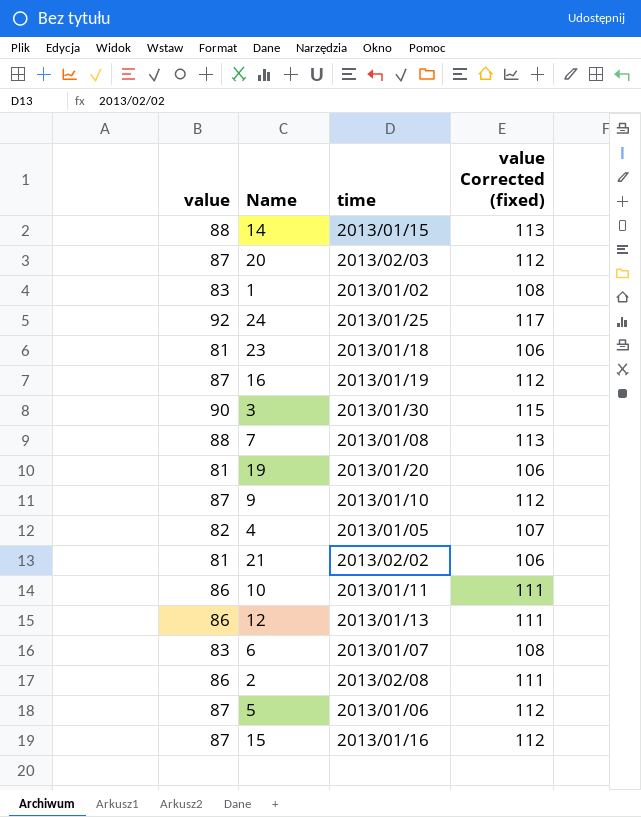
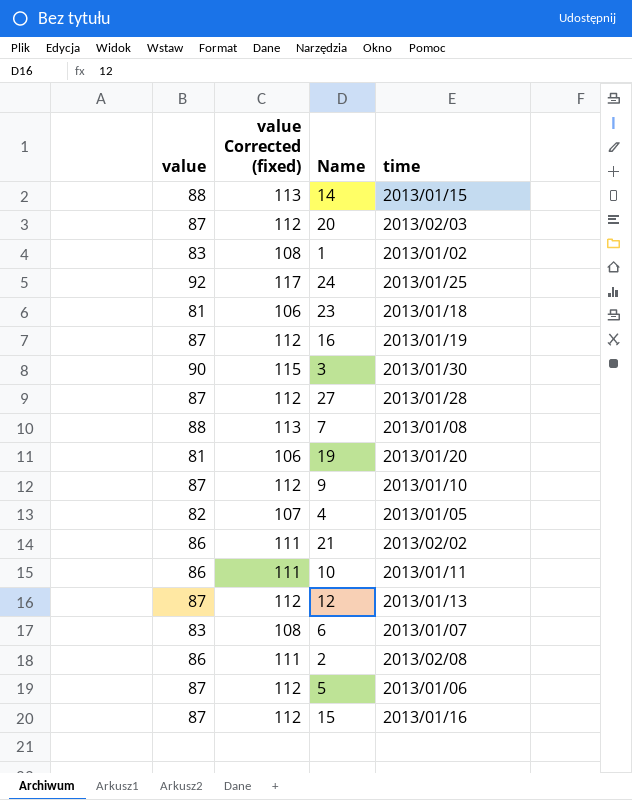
column value Corrected (fixed) | position: 4 -> 2
row 27: none -> 87 | 112 | 2013/01/28
21 | value: 81 -> 86
21 | value Corrected (fixed): 106 -> 111
12 | value: 86 -> 87
12 | value Corrected (fixed): 111 -> 112

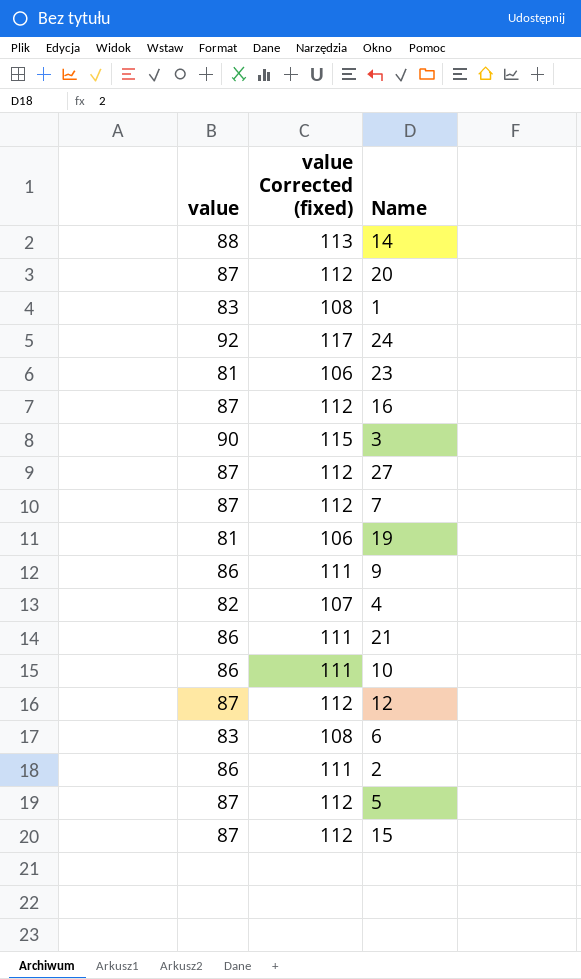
column time | position: 4 -> none
7 | value: 88 -> 87
7 | value Corrected (fixed): 113 -> 112
9 | value: 87 -> 86
9 | value Corrected (fixed): 112 -> 111

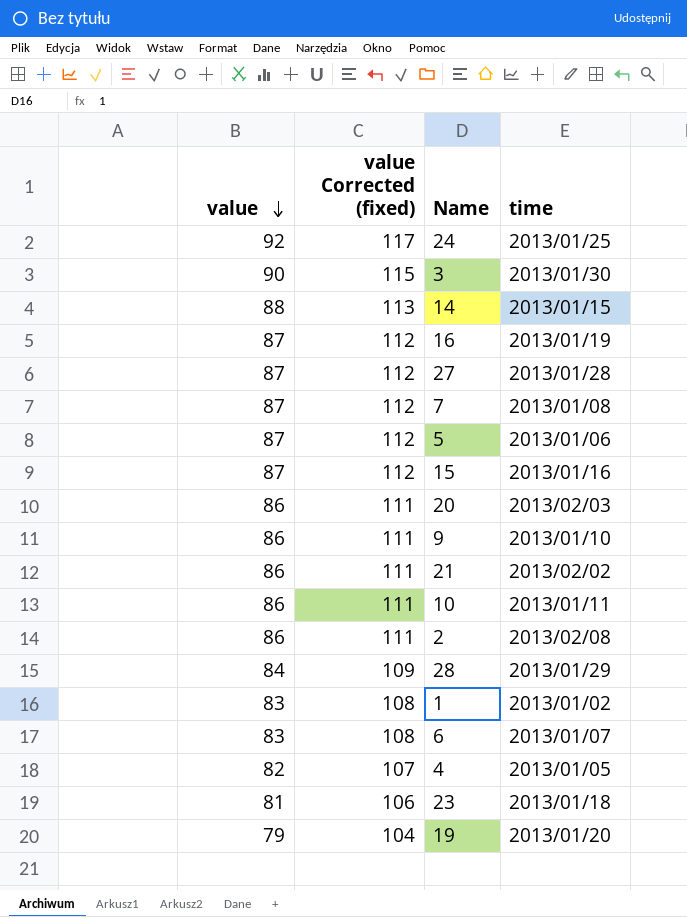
row order: none -> value descending
column time | position: none -> 4
row 12: 87 | 112 -> none
20 | value: 87 -> 86
20 | value Corrected (fixed): 112 -> 111
row 28: none -> 84 | 109 | 2013/01/29
19 | value: 81 -> 79
19 | value Corrected (fixed): 106 -> 104

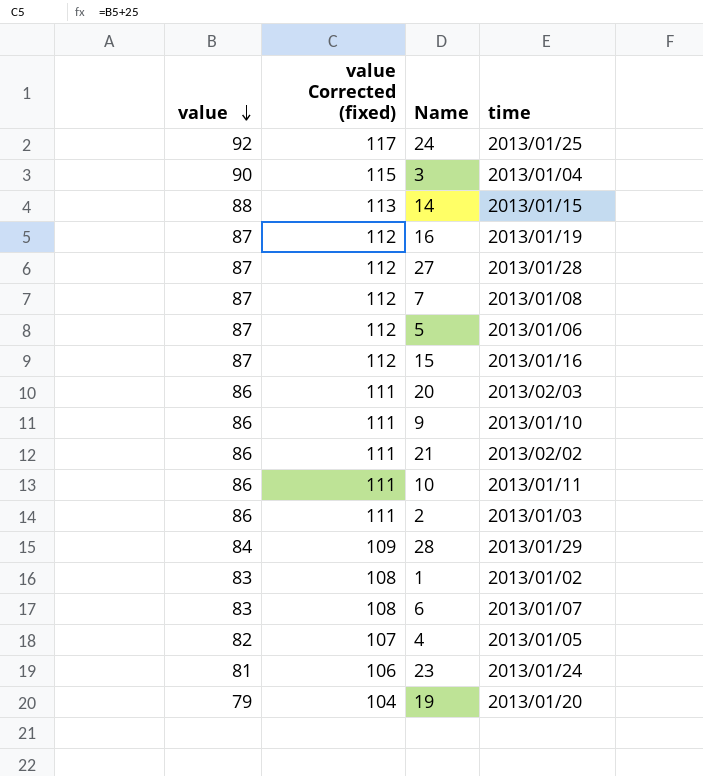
3 | time: 2013/01/30 -> 2013/01/04
2 | time: 2013/02/08 -> 2013/01/03
23 | time: 2013/01/18 -> 2013/01/24

